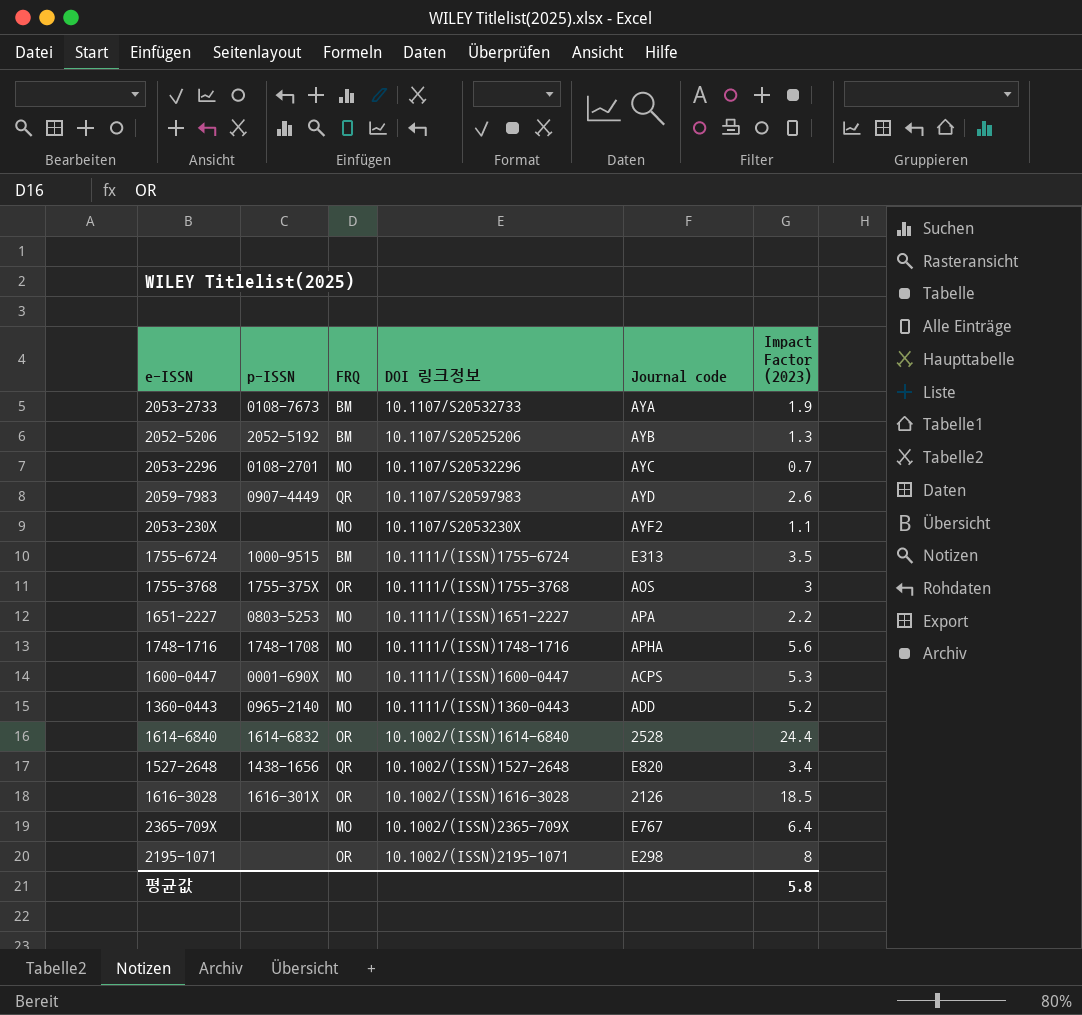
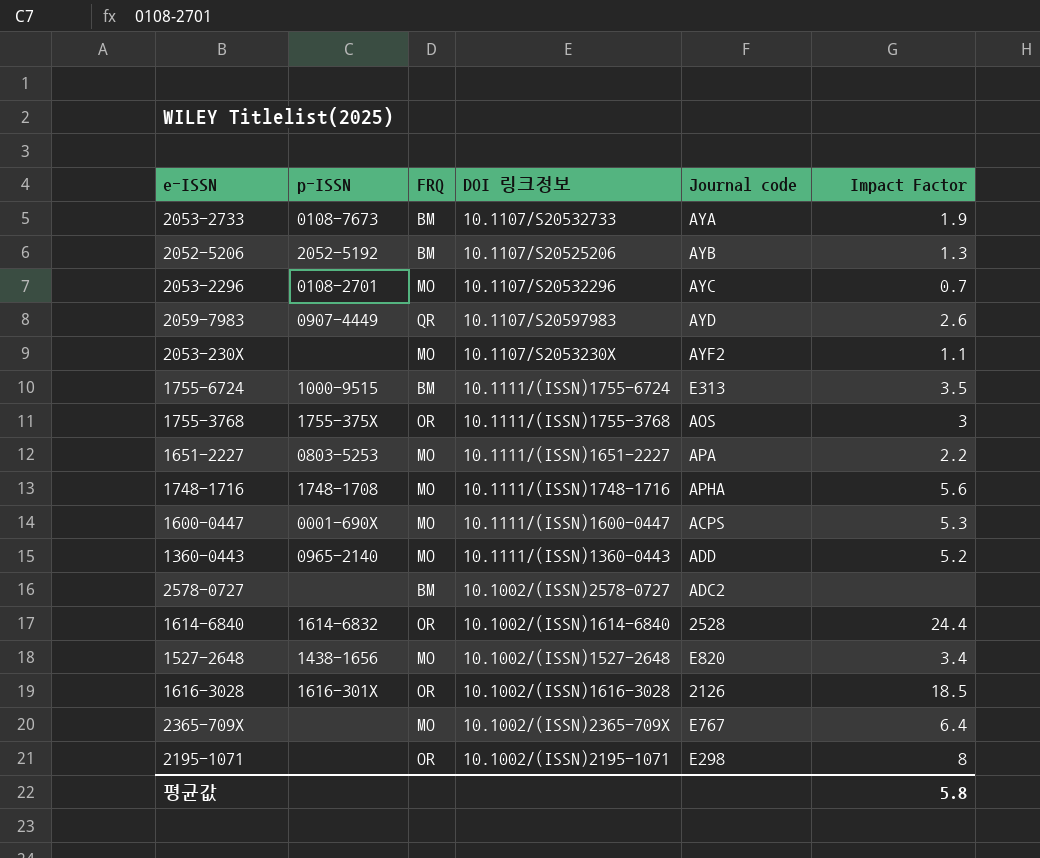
column name: Impact Factor (2023) -> Impact Factor
row 2578-0727: none -> none | BM | 10.1002/(ISSN)2578-0727 | ADC2 | none
1527-2648 | FRQ: QR -> MO

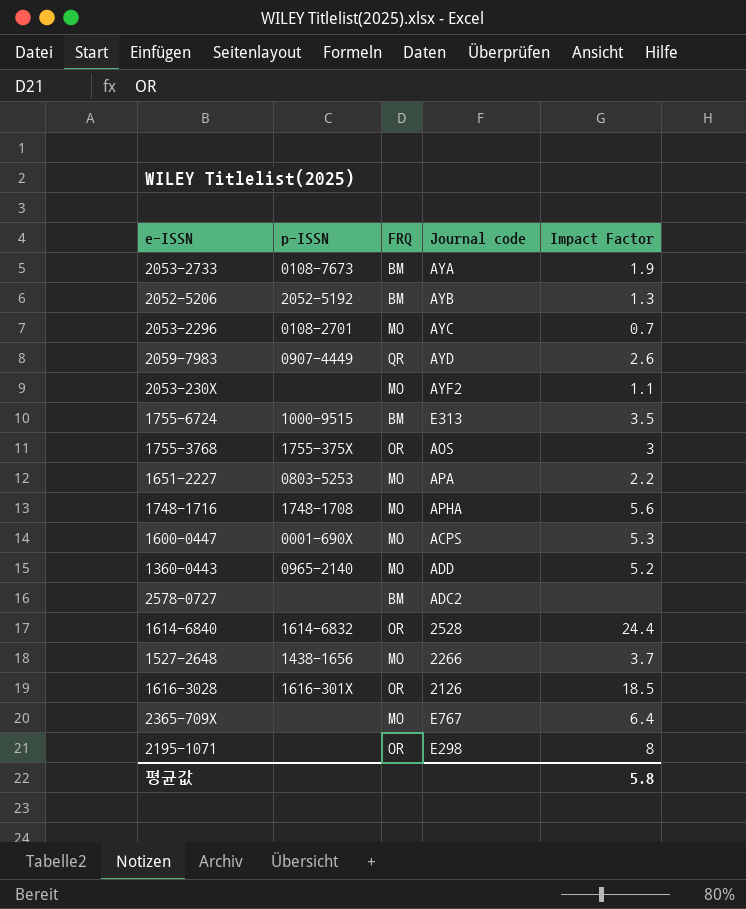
column DOI 링크정보 | position: 4 -> none
1527-2648 | Journal code: E820 -> 2266
1527-2648 | Impact Factor: 3.4 -> 3.7

